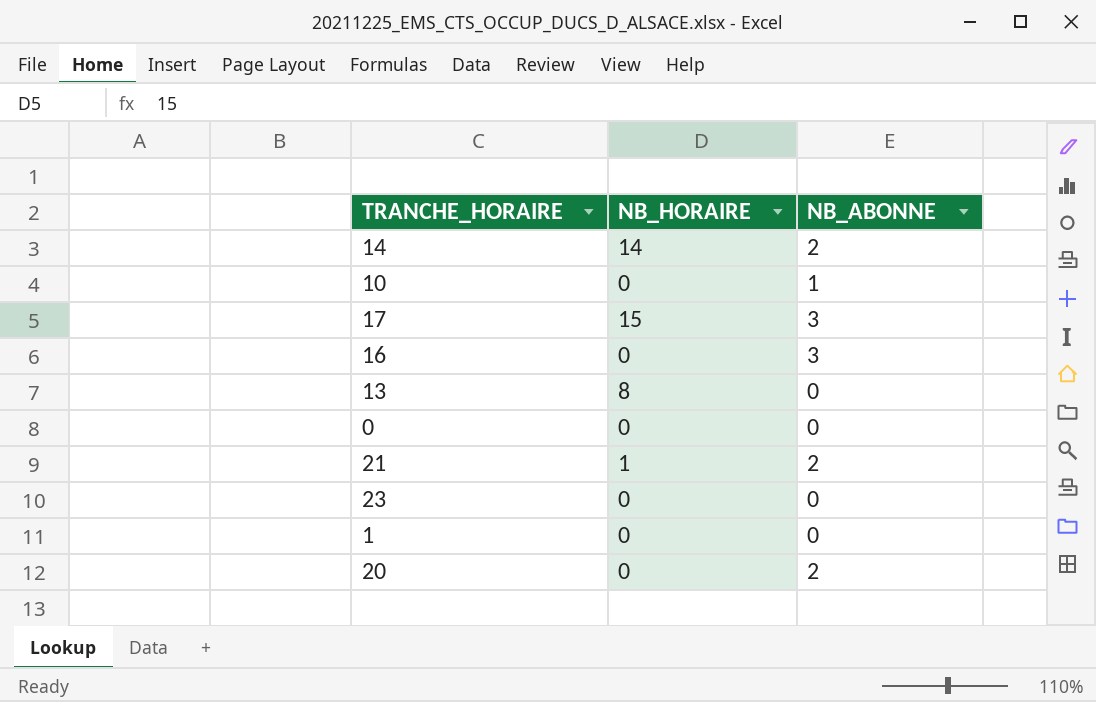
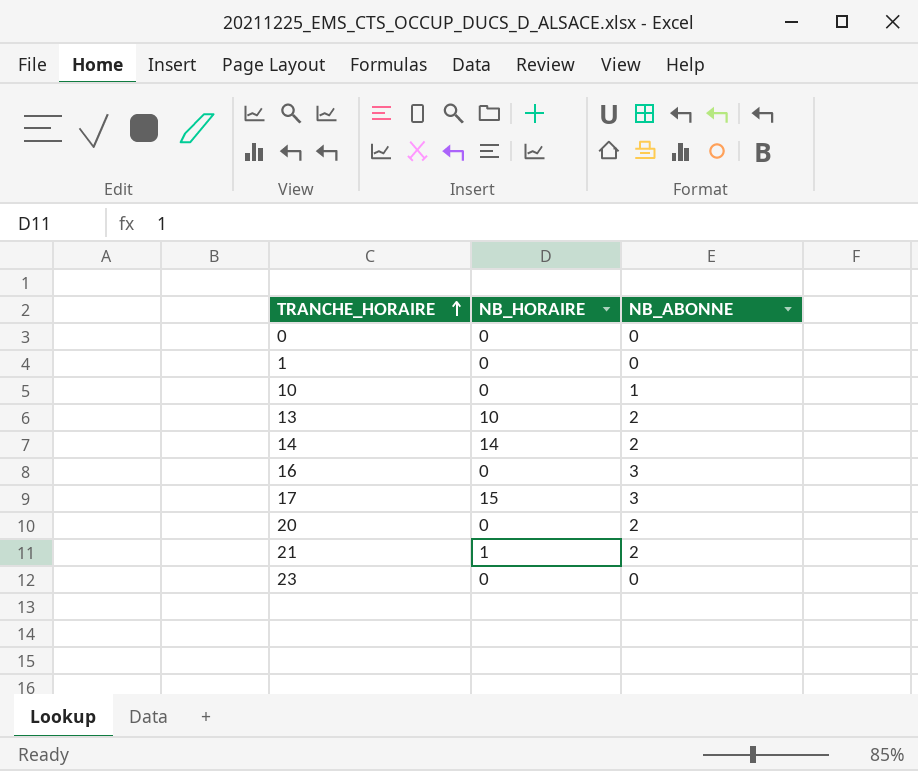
row order: none -> TRANCHE_HORAIRE ascending
13 | NB_HORAIRE: 8 -> 10
13 | NB_ABONNE: 0 -> 2

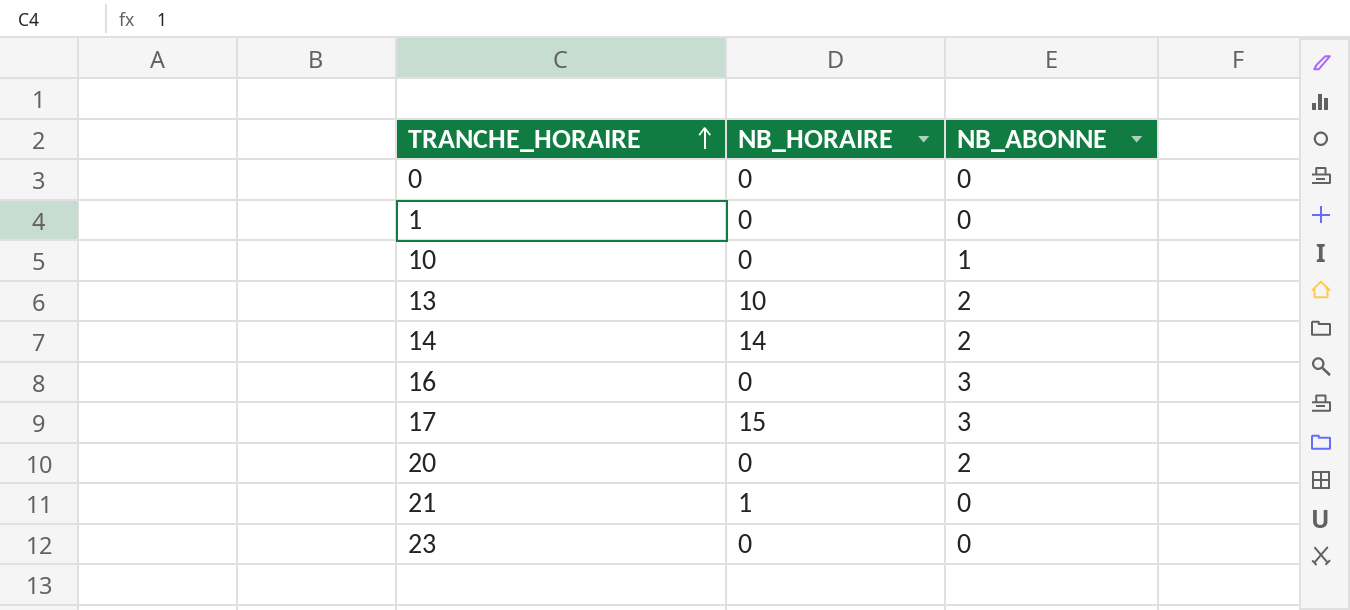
21 | NB_ABONNE: 2 -> 0

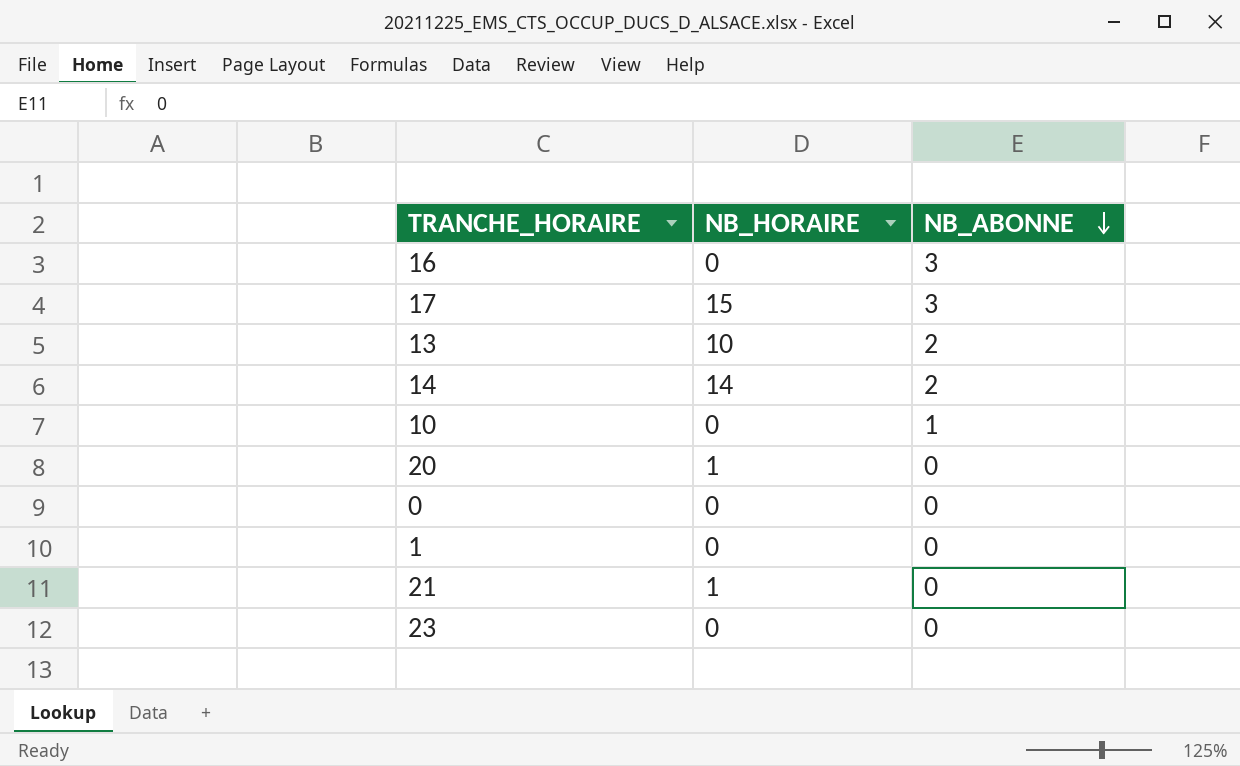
row order: TRANCHE_HORAIRE ascending -> NB_ABONNE descending
20 | NB_HORAIRE: 0 -> 1
20 | NB_ABONNE: 2 -> 0

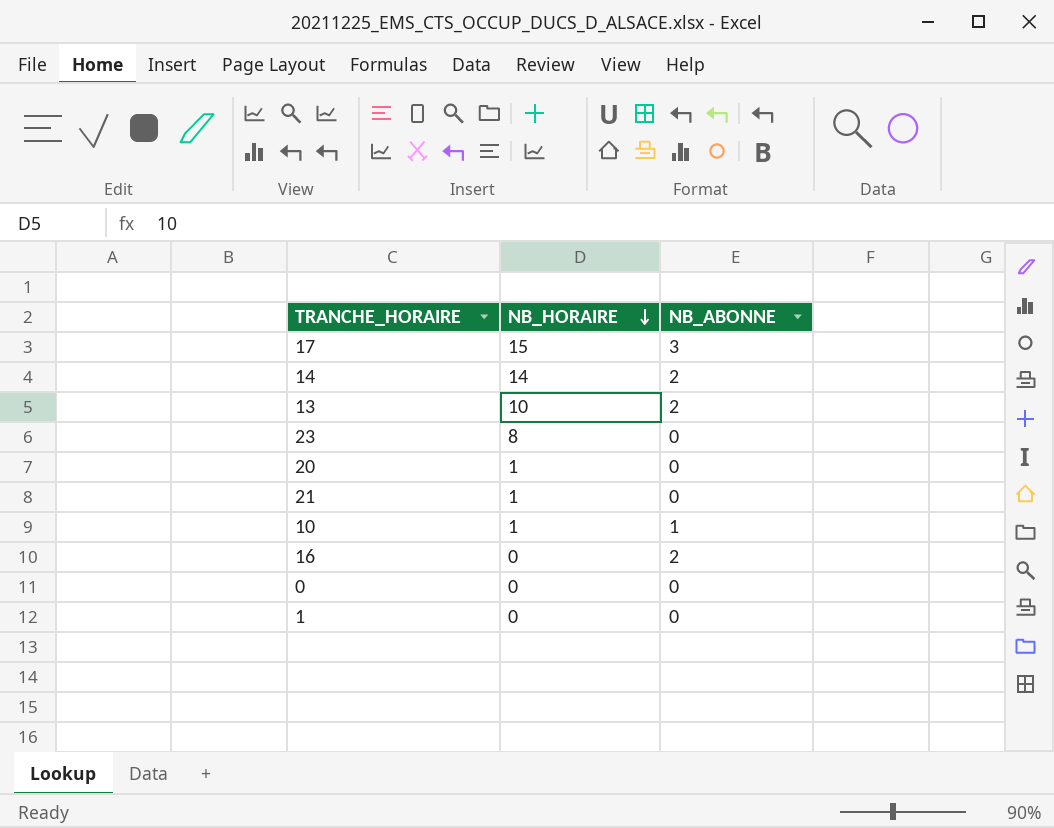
row order: NB_ABONNE descending -> NB_HORAIRE descending
23 | NB_HORAIRE: 0 -> 8
10 | NB_HORAIRE: 0 -> 1
16 | NB_ABONNE: 3 -> 2

